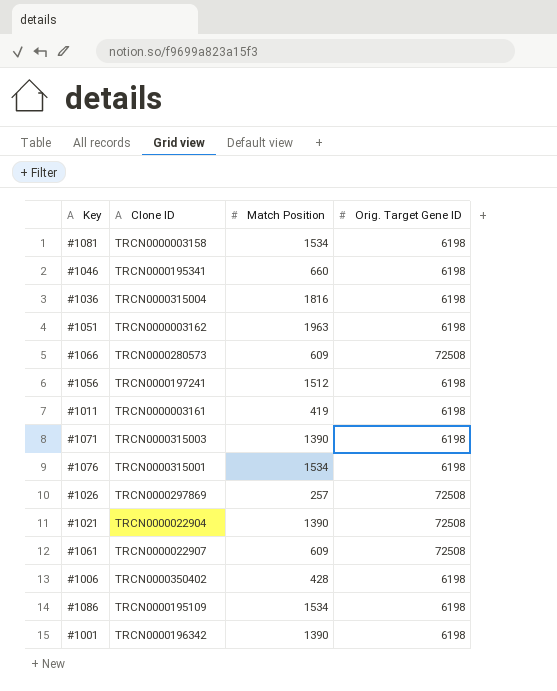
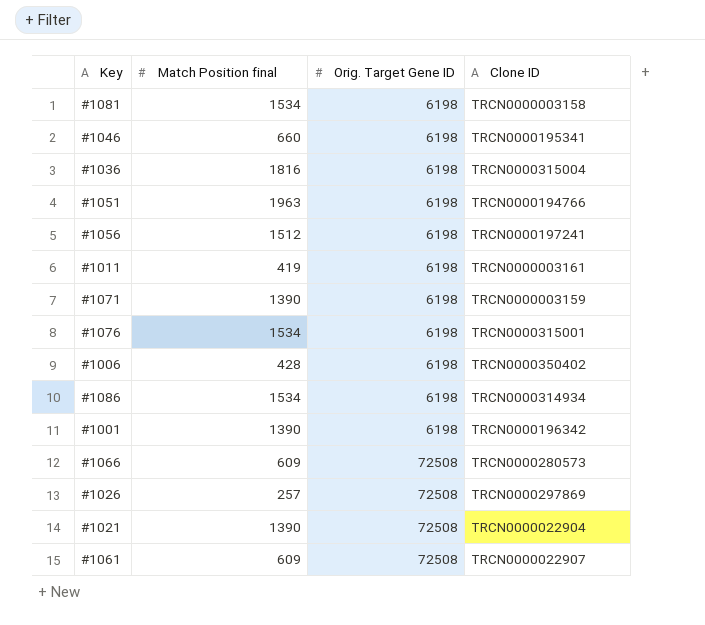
row order: none -> Orig. Target Gene ID ascending
column name: Match Position -> Match Position final
column Clone ID | position: 2 -> 4
#1051 | Clone ID: TRCN0000003162 -> TRCN0000194766
#1071 | Clone ID: TRCN0000315003 -> TRCN0000003159
#1086 | Clone ID: TRCN0000195109 -> TRCN0000314934

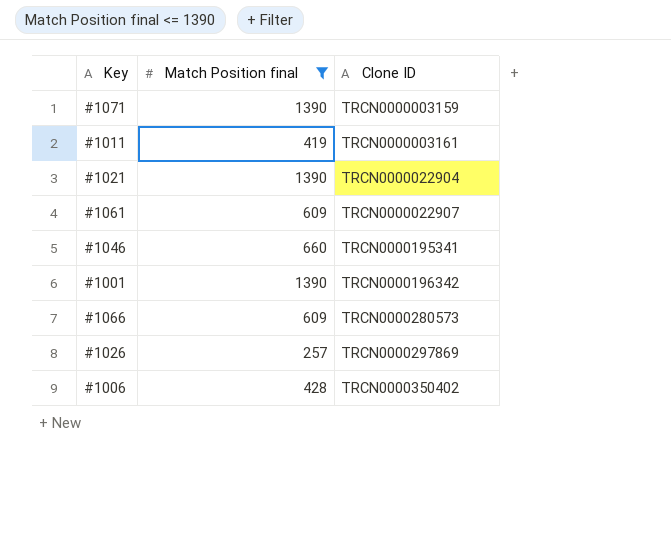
filter: none -> Match Position final <= 1390
row order: Orig. Target Gene ID ascending -> Clone ID ascending
column Orig. Target Gene ID | position: 3 -> none

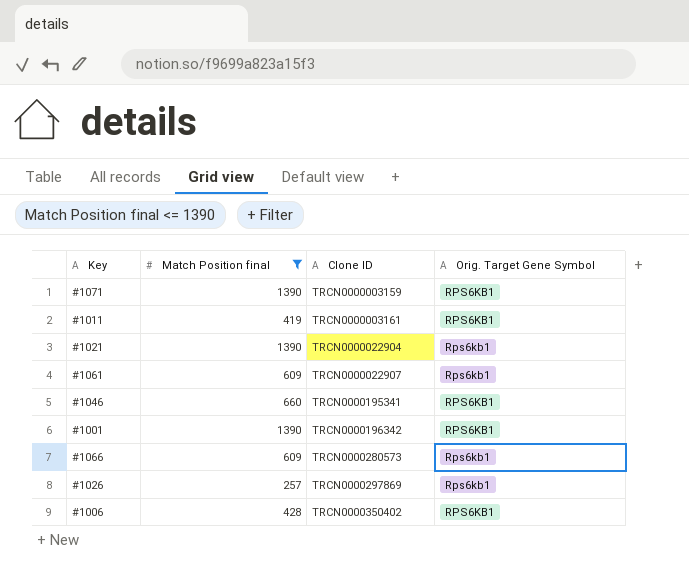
column Orig. Target Gene Symbol | position: none -> 4

